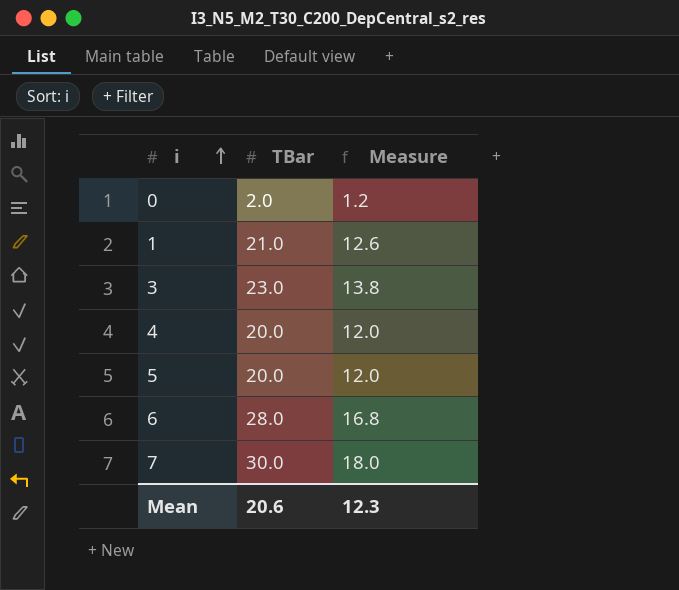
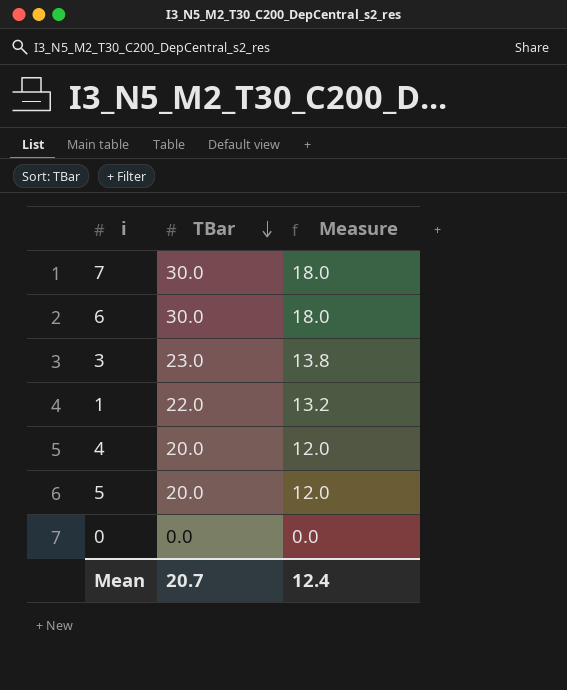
row order: i ascending -> TBar descending
6 | TBar: 28.0 -> 30.0
6 | Measure: 16.8 -> 18.0
1 | TBar: 21.0 -> 22.0
1 | Measure: 12.6 -> 13.2
0 | TBar: 2.0 -> 0.0
0 | Measure: 1.2 -> 0.0
Mean | TBar: 20.6 -> 20.7
Mean | Measure: 12.3 -> 12.4

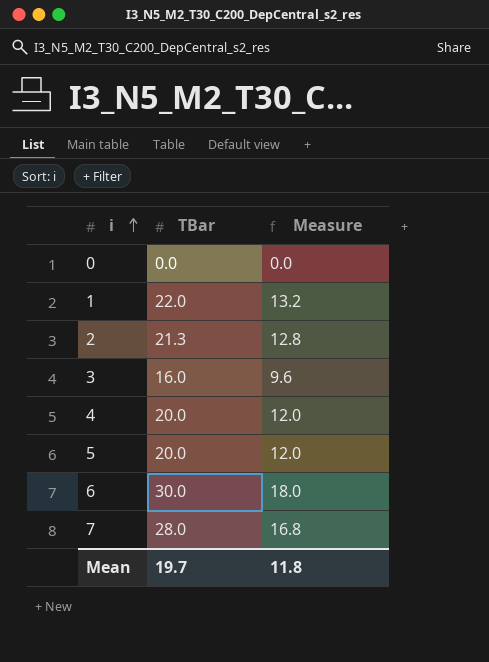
row order: TBar descending -> i ascending
row 2: none -> 21.3 | 12.8
3 | TBar: 23.0 -> 16.0
3 | Measure: 13.8 -> 9.6
7 | TBar: 30.0 -> 28.0
7 | Measure: 18.0 -> 16.8
Mean | TBar: 20.7 -> 19.7
Mean | Measure: 12.4 -> 11.8

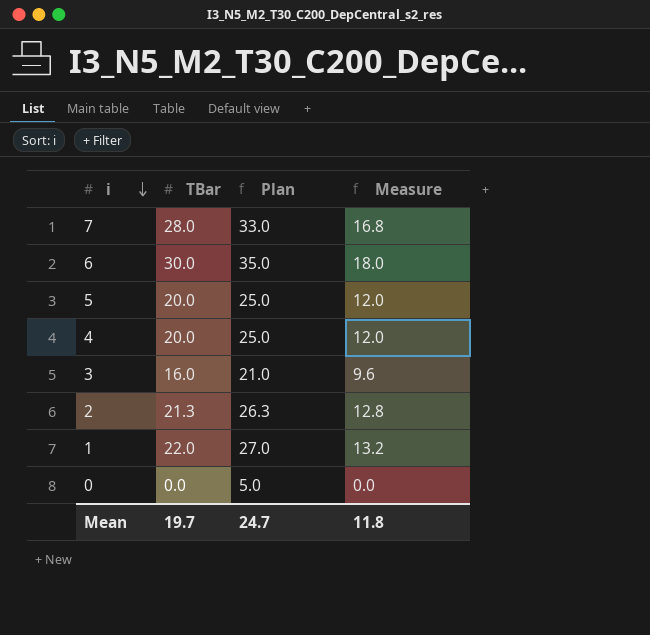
row order: i ascending -> i descending
column Plan | formula: none -> [TBar] + 5

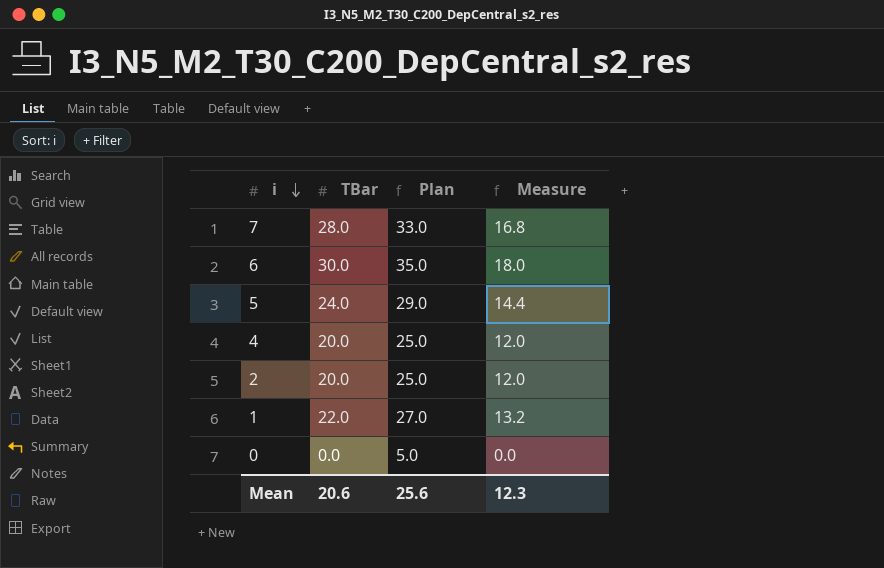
row 3: 16.0 | 21.0 | 9.6 -> none
5 | TBar: 20.0 -> 24.0
5 | Plan: 25.0 -> 29.0
5 | Measure: 12.0 -> 14.4
2 | TBar: 21.3 -> 20.0
2 | Plan: 26.3 -> 25.0
2 | Measure: 12.8 -> 12.0
Mean | TBar: 19.7 -> 20.6
Mean | Plan: 24.7 -> 25.6
Mean | Measure: 11.8 -> 12.3

